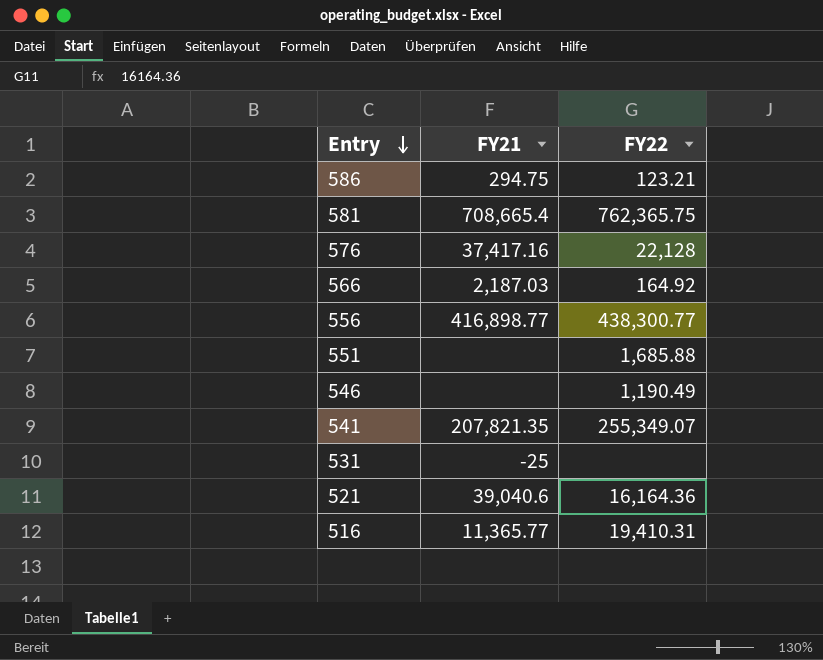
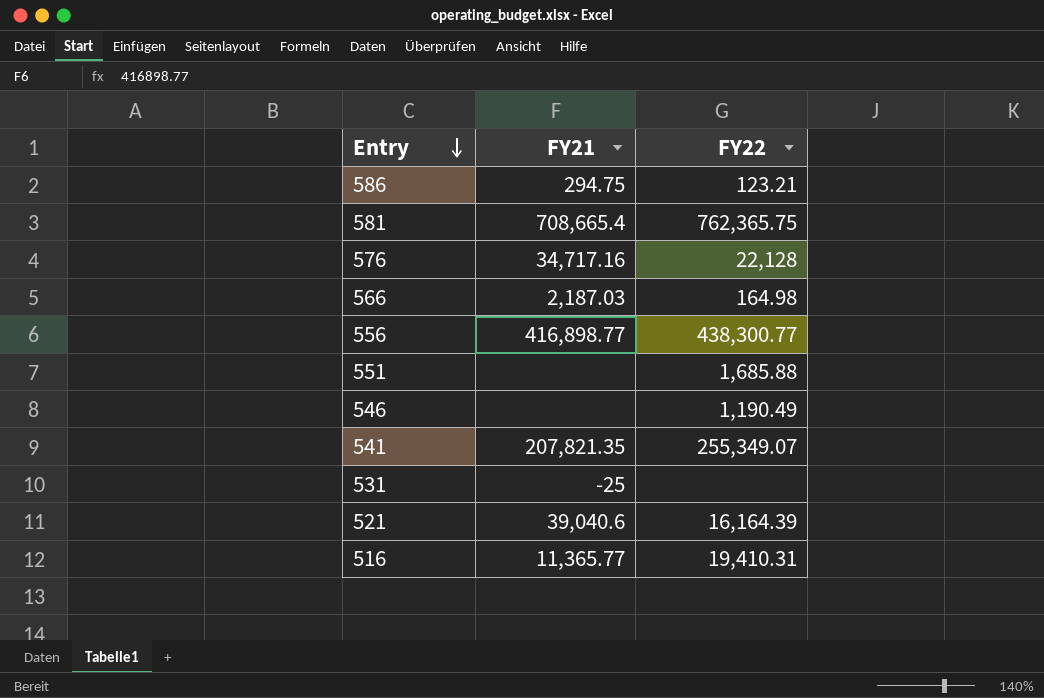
576 | FY21: 37,417.16 -> 34,717.16
566 | FY22: 164.92 -> 164.98
521 | FY22: 16,164.36 -> 16,164.39

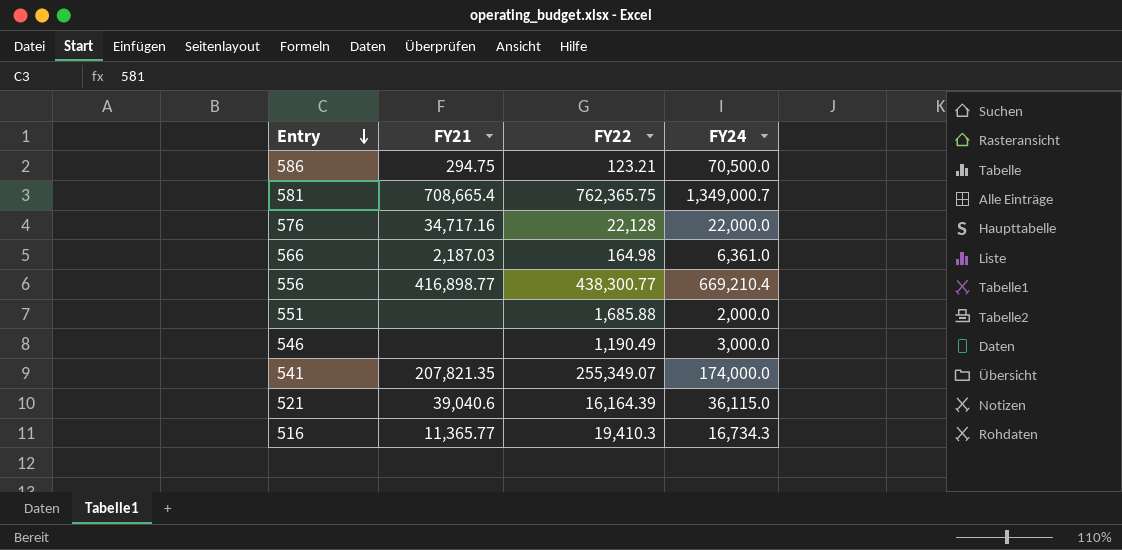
column FY24 | position: none -> 4
row 531: -25 | none -> none
516 | FY22: 19,410.31 -> 19,410.3

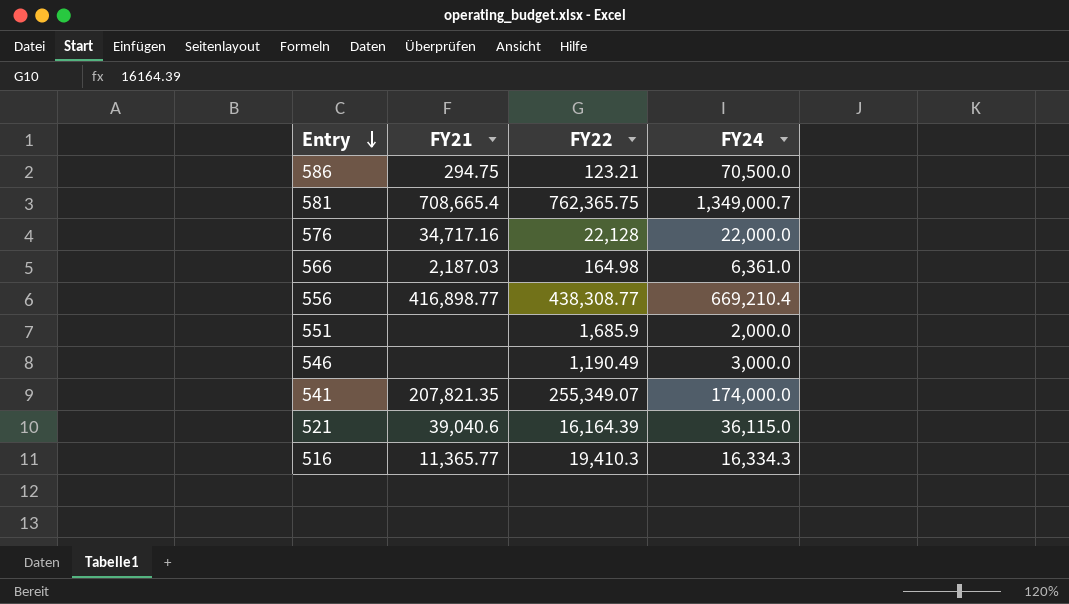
556 | FY22: 438,300.77 -> 438,308.77
551 | FY22: 1,685.88 -> 1,685.9
516 | FY24: 16,734.3 -> 16,334.3

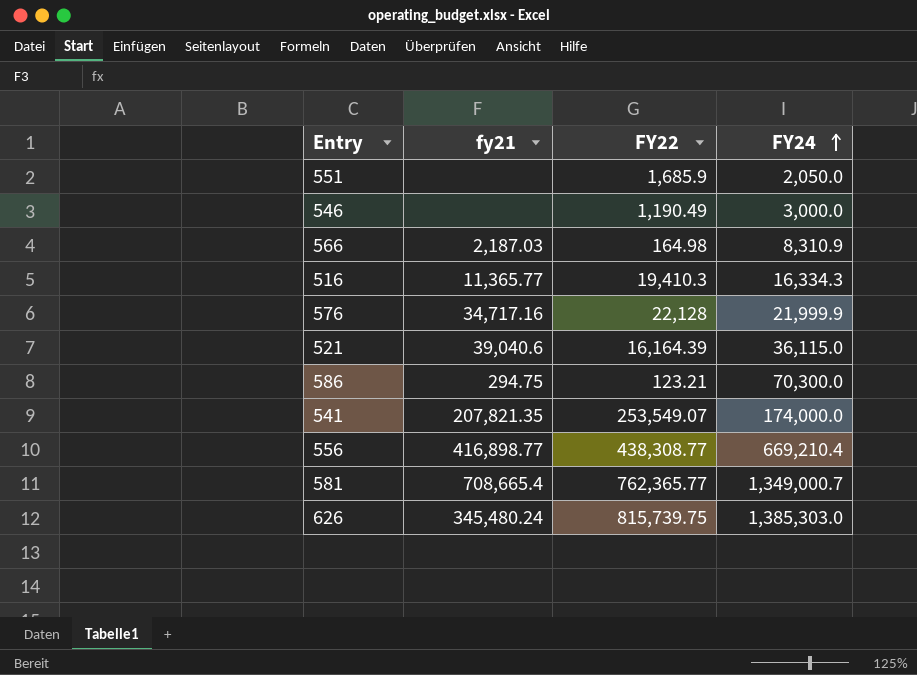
row order: Entry descending -> FY24 ascending
column name: FY21 -> fy21
551 | FY24: 2,000.0 -> 2,050.0
566 | FY24: 6,361.0 -> 8,310.9
576 | FY24: 22,000.0 -> 21,999.9
586 | FY24: 70,500.0 -> 70,300.0
541 | FY22: 255,349.07 -> 253,549.07
581 | FY22: 762,365.75 -> 762,365.77
row 626: none -> 345,480.24 | 815,739.75 | 1,385,303.0

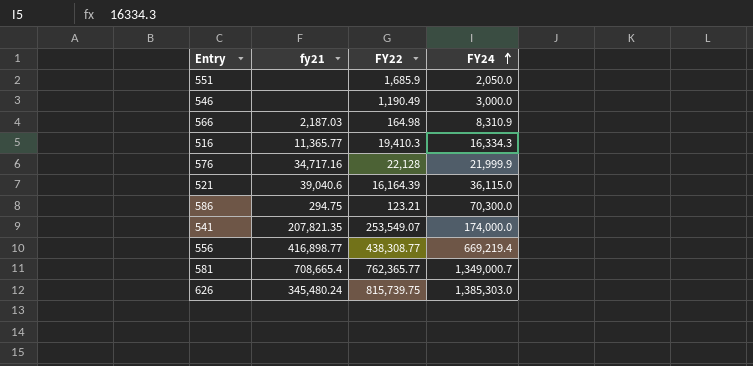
556 | FY24: 669,210.4 -> 669,219.4

